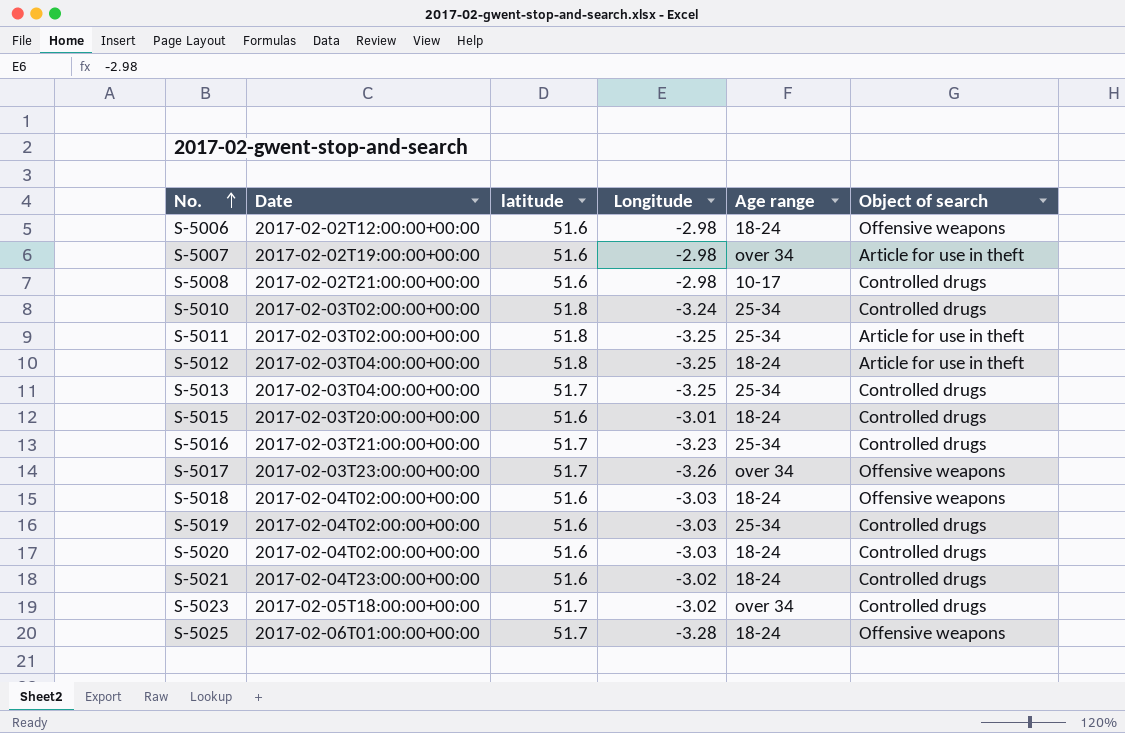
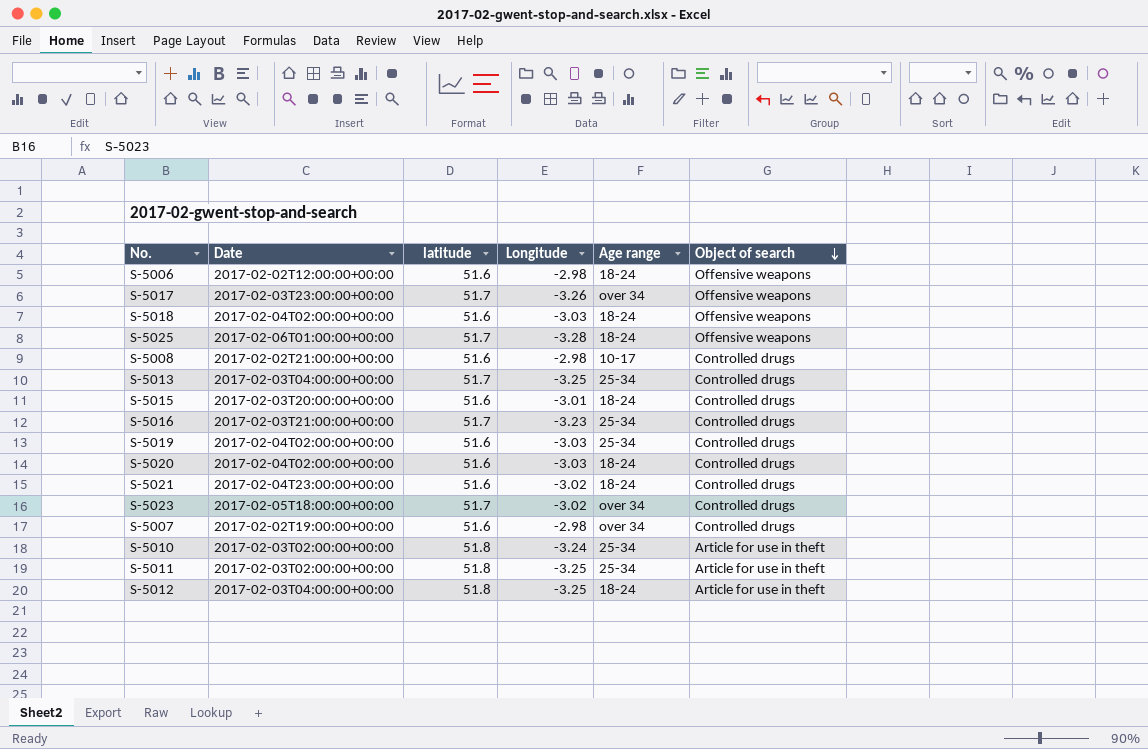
row order: No. ascending -> Object of search descending
S-5007 | Object of search: Article for use in theft -> Controlled drugs
S-5010 | Object of search: Controlled drugs -> Article for use in theft

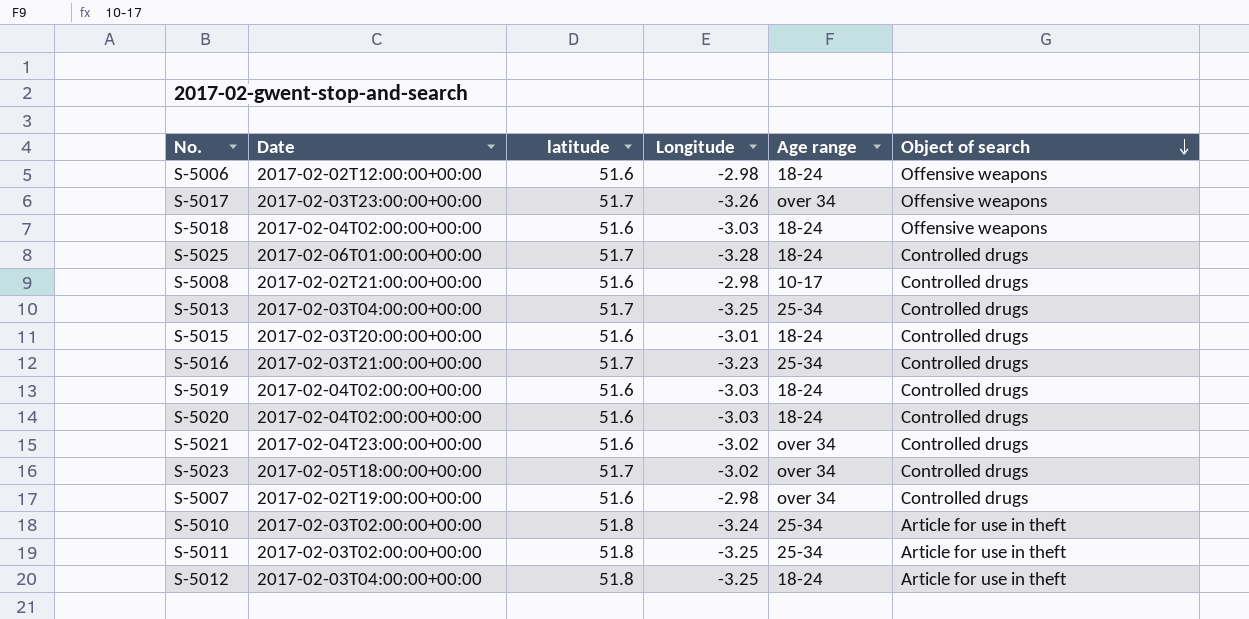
S-5025 | Object of search: Offensive weapons -> Controlled drugs
S-5019 | Age range: 25-34 -> 18-24
S-5021 | Age range: 18-24 -> over 34

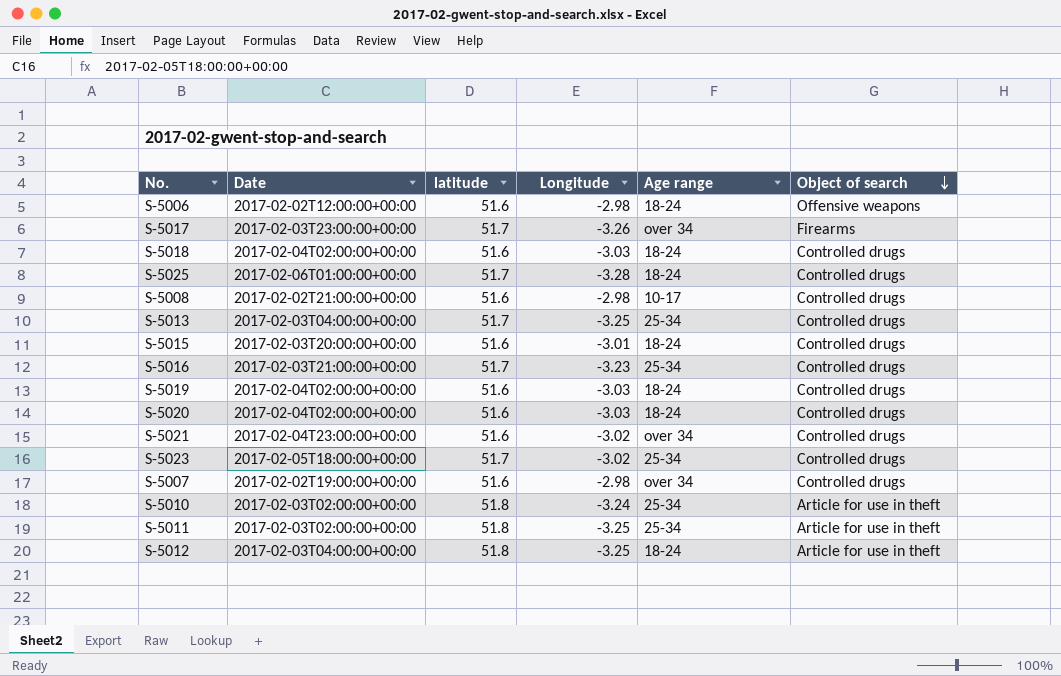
S-5017 | Object of search: Offensive weapons -> Firearms
S-5018 | Object of search: Offensive weapons -> Controlled drugs
S-5023 | Age range: over 34 -> 25-34

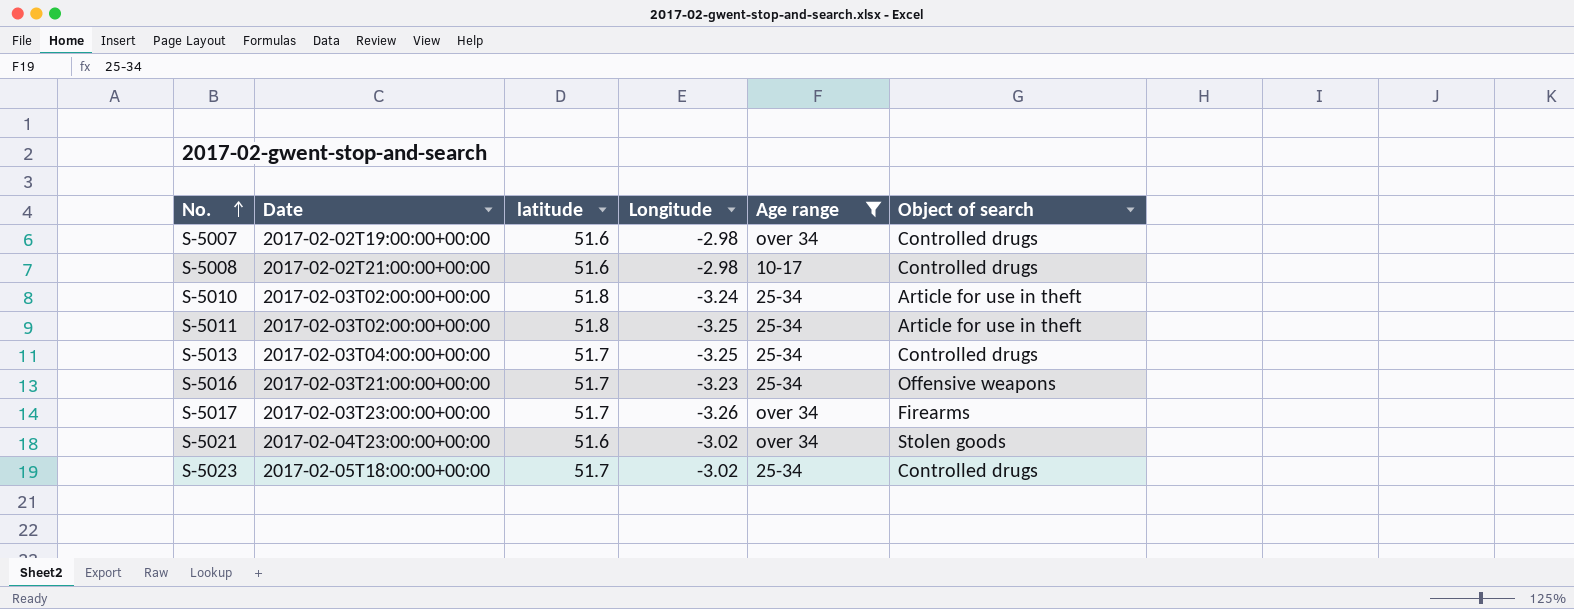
filter: none -> Age range != 18-24
row order: Object of search descending -> No. ascending
S-5016 | Object of search: Controlled drugs -> Offensive weapons
S-5021 | Object of search: Controlled drugs -> Stolen goods

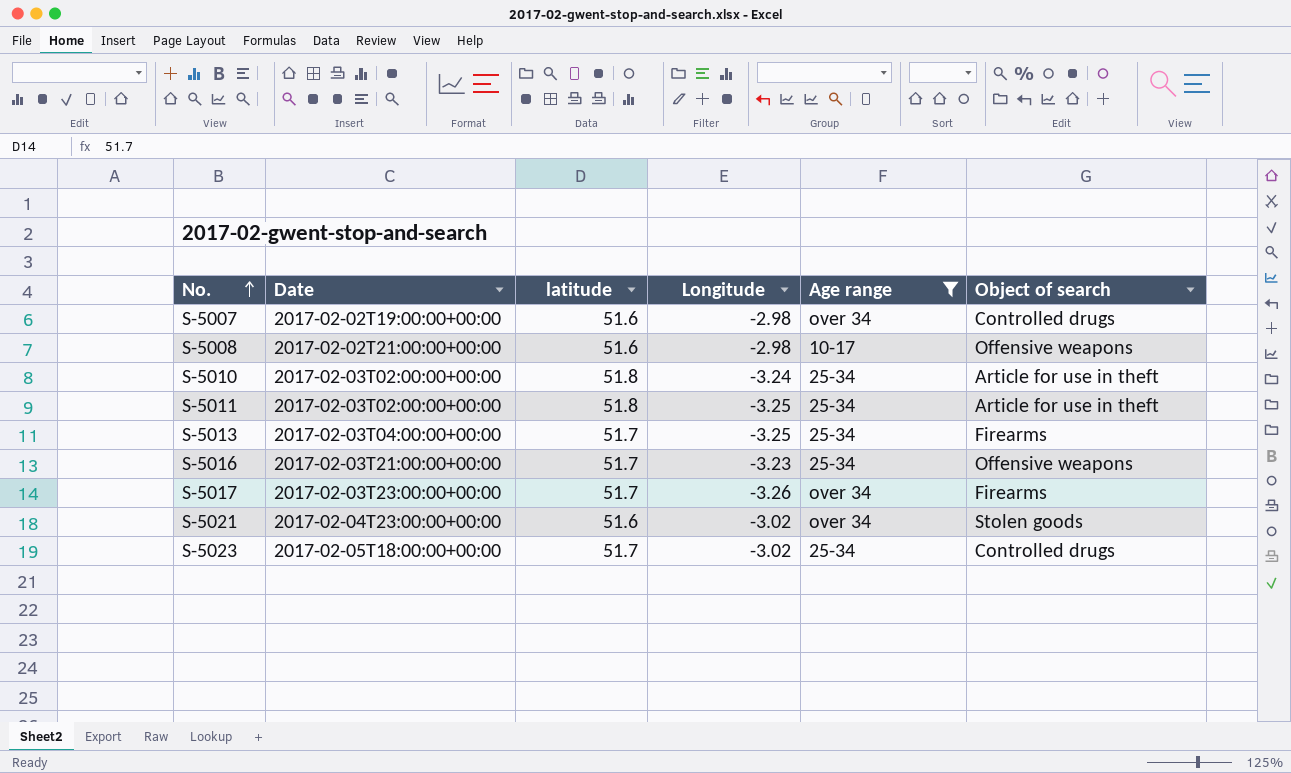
S-5008 | Object of search: Controlled drugs -> Offensive weapons
S-5013 | Object of search: Controlled drugs -> Firearms

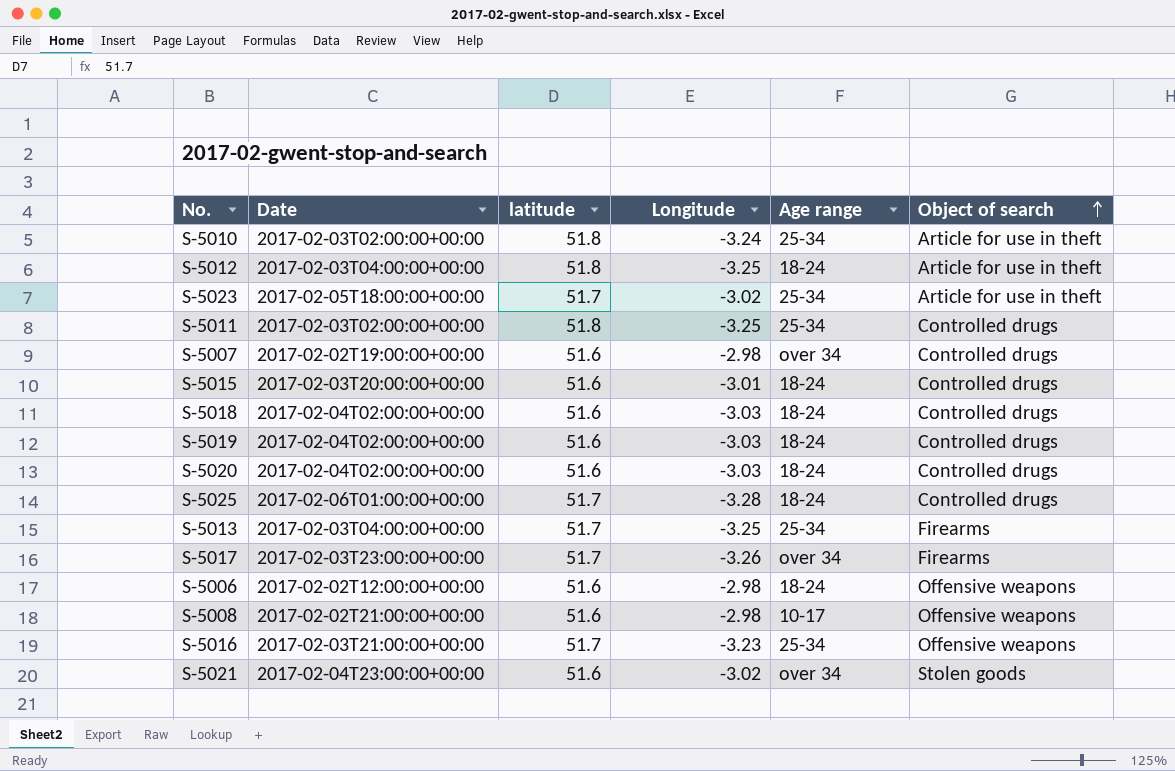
filter: Age range != 18-24 -> none
row order: No. ascending -> Object of search ascending
S-5023 | Object of search: Controlled drugs -> Article for use in theft
S-5011 | Object of search: Article for use in theft -> Controlled drugs

